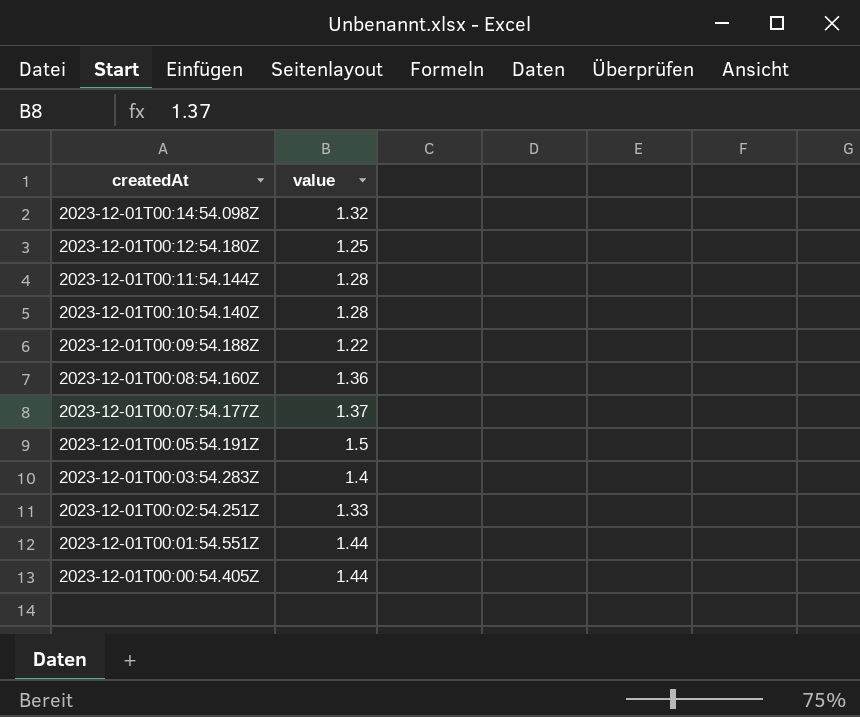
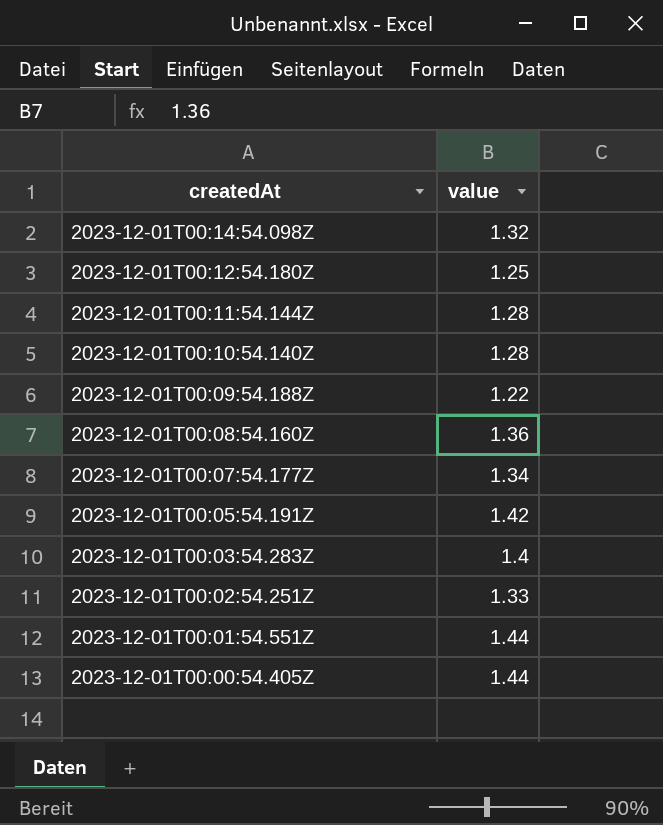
2023-12-01T00:07:54.177Z | value: 1.37 -> 1.34
2023-12-01T00:05:54.191Z | value: 1.5 -> 1.42

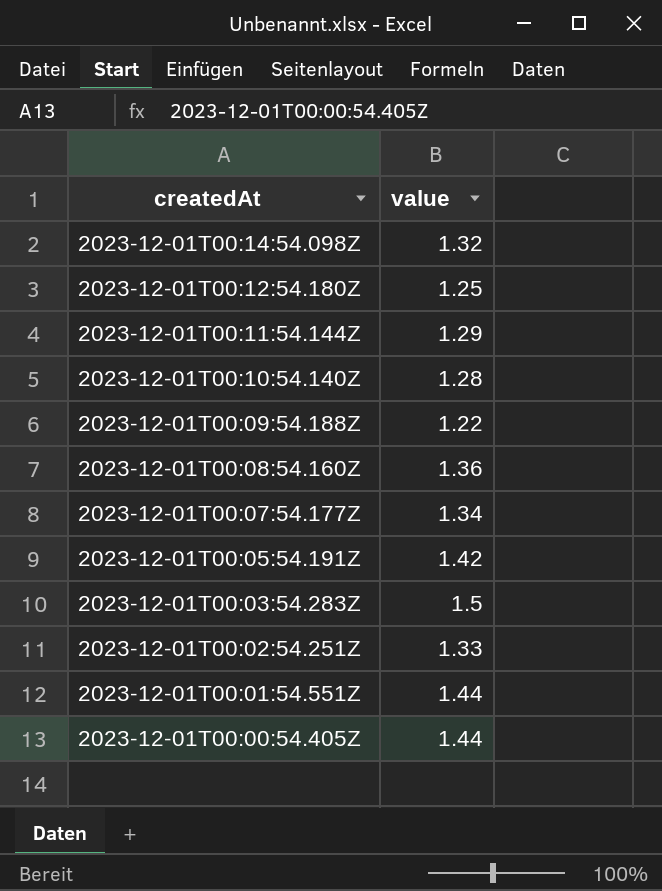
2023-12-01T00:11:54.144Z | value: 1.28 -> 1.29
2023-12-01T00:03:54.283Z | value: 1.4 -> 1.5

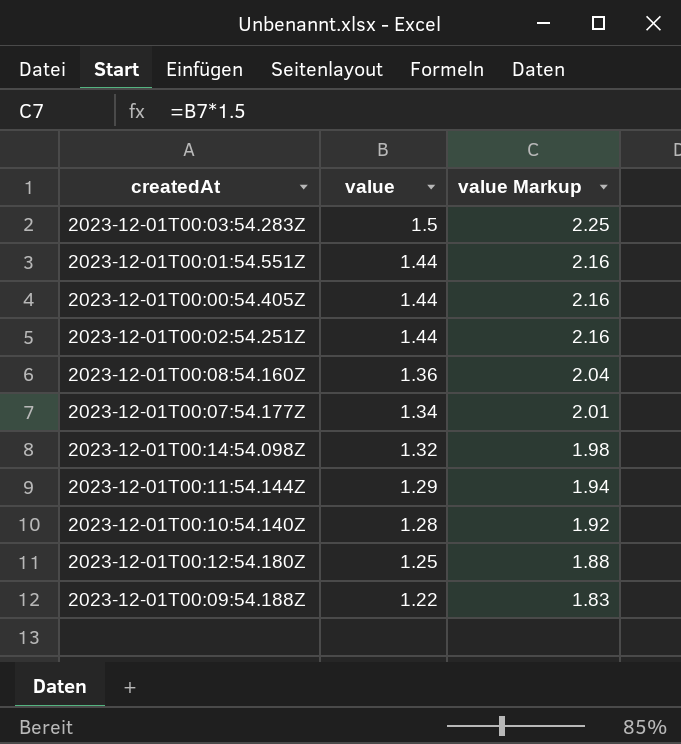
row order: createdAt descending -> value descending
column value Markup | formula: none -> [value] * 1.5
row 2023-12-01T00:05:54.191Z: 1.42 -> none
2023-12-01T00:02:54.251Z | value: 1.33 -> 1.44

